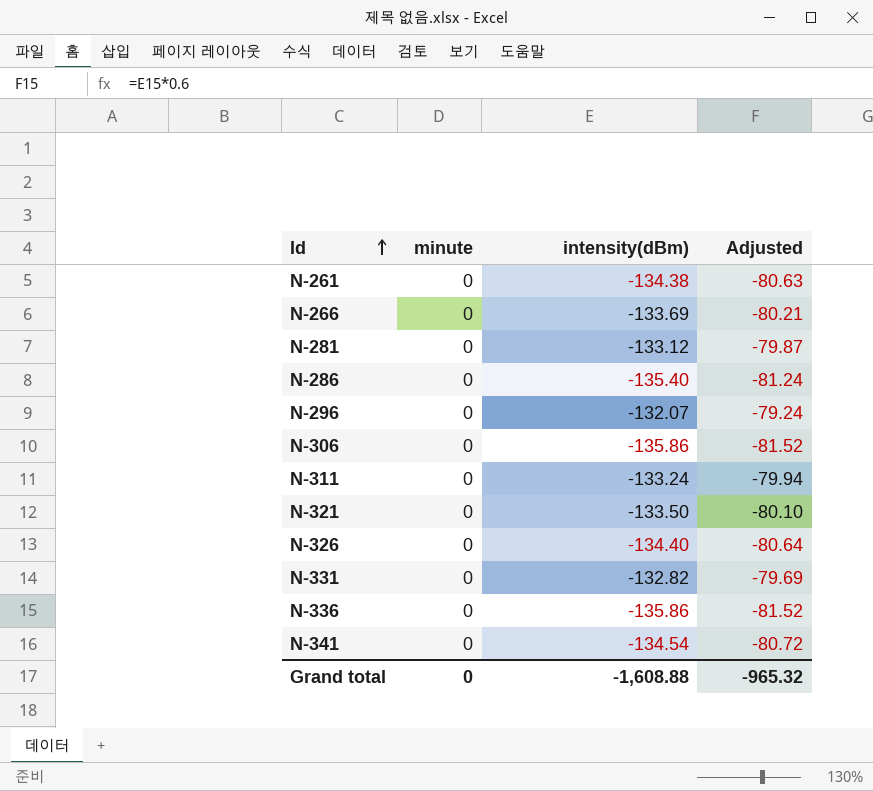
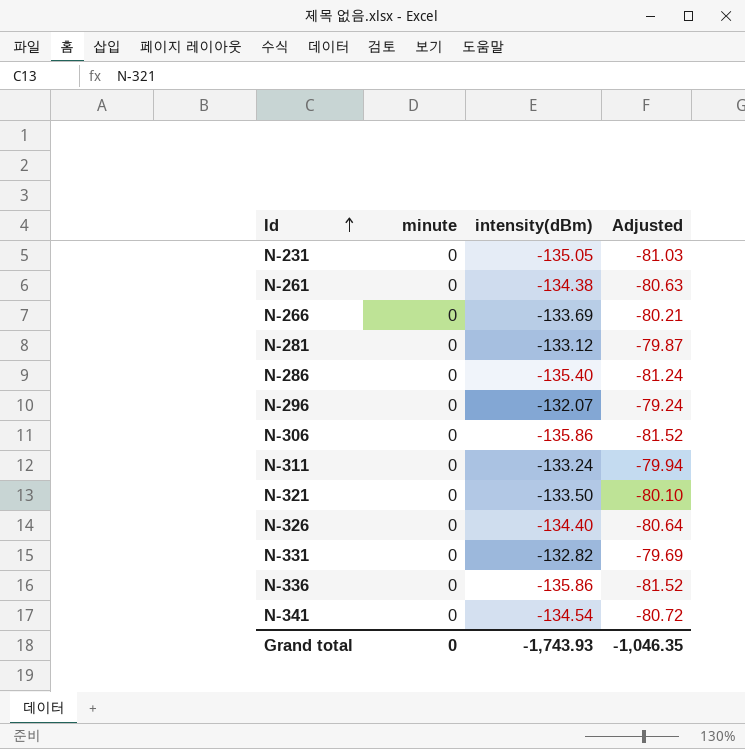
row N-231: none -> 0 | -135.05 | -81.03
Grand total | intensity(dBm): -1,608.88 -> -1,743.93
Grand total | Adjusted: -965.32 -> -1,046.35

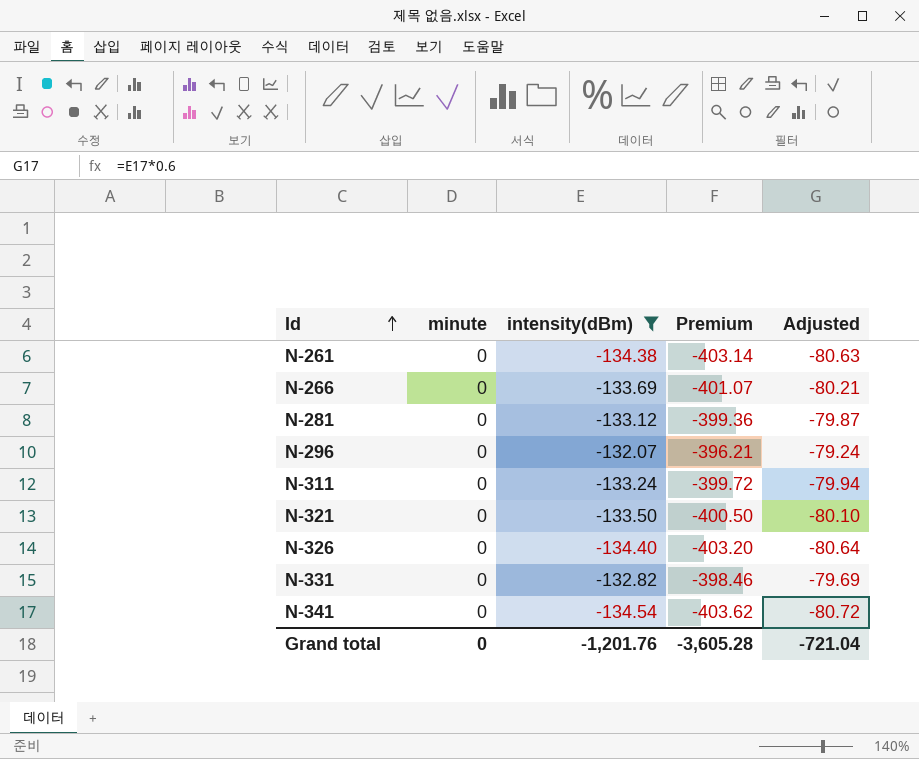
filter: none -> intensity(dBm) >= -134.54
column Premium | formula: none -> [intensity(dBm)] * 3
Grand total | intensity(dBm): -1,743.93 -> -1,201.76
Grand total | Adjusted: -1,046.35 -> -721.04

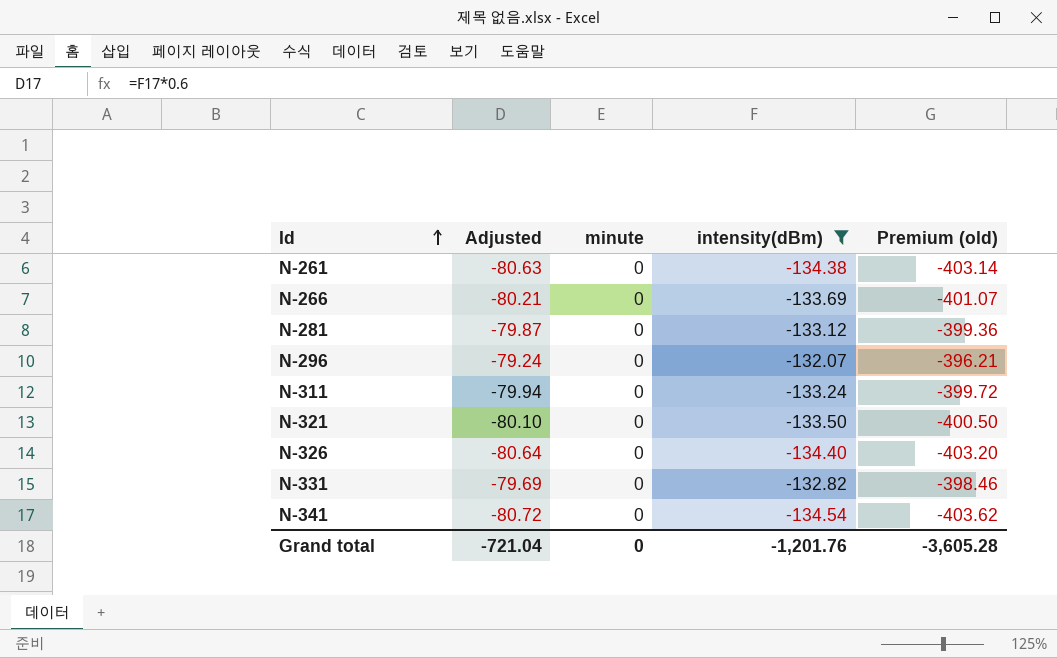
column Adjusted | position: 5 -> 2
column name: Premium -> Premium (old)

